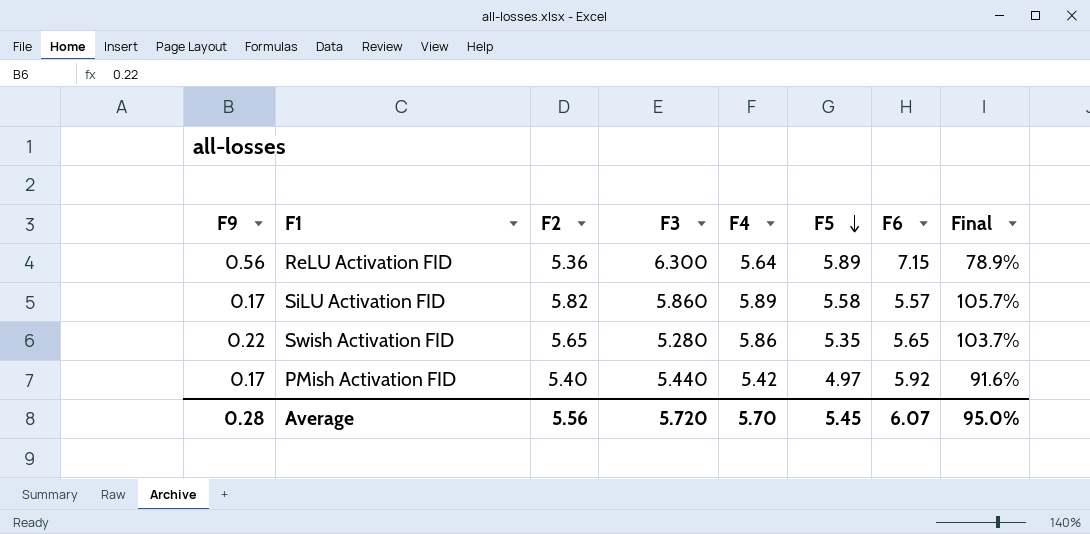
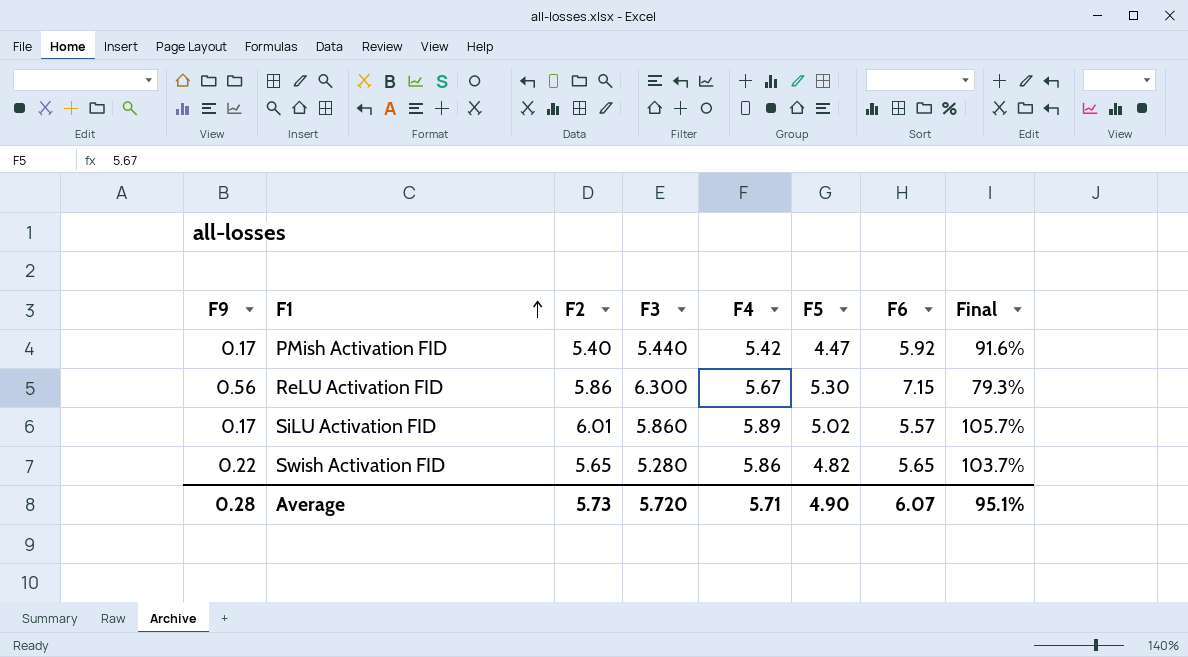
row order: F5 descending -> F1 ascending
PMish Activation FID | F5: 4.97 -> 4.47
ReLU Activation FID | F2: 5.36 -> 5.86
ReLU Activation FID | F4: 5.64 -> 5.67
ReLU Activation FID | F5: 5.89 -> 5.30
ReLU Activation FID | Final: 78.9% -> 79.3%
SiLU Activation FID | F2: 5.82 -> 6.01
SiLU Activation FID | F5: 5.58 -> 5.02
Swish Activation FID | F5: 5.35 -> 4.82
Average | F2: 5.56 -> 5.73
Average | F4: 5.70 -> 5.71
Average | F5: 5.45 -> 4.90
Average | Final: 95.0% -> 95.1%

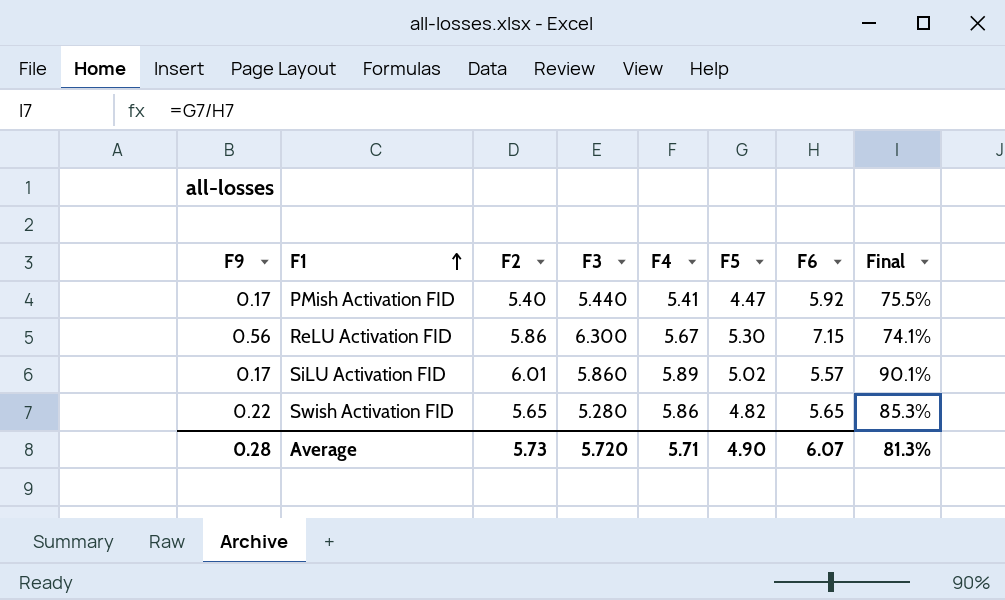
column Final | formula: [F4] / [F6] -> [F5] / [F6]
PMish Activation FID | F4: 5.42 -> 5.41
Average | Final: 95.1% -> 81.3%

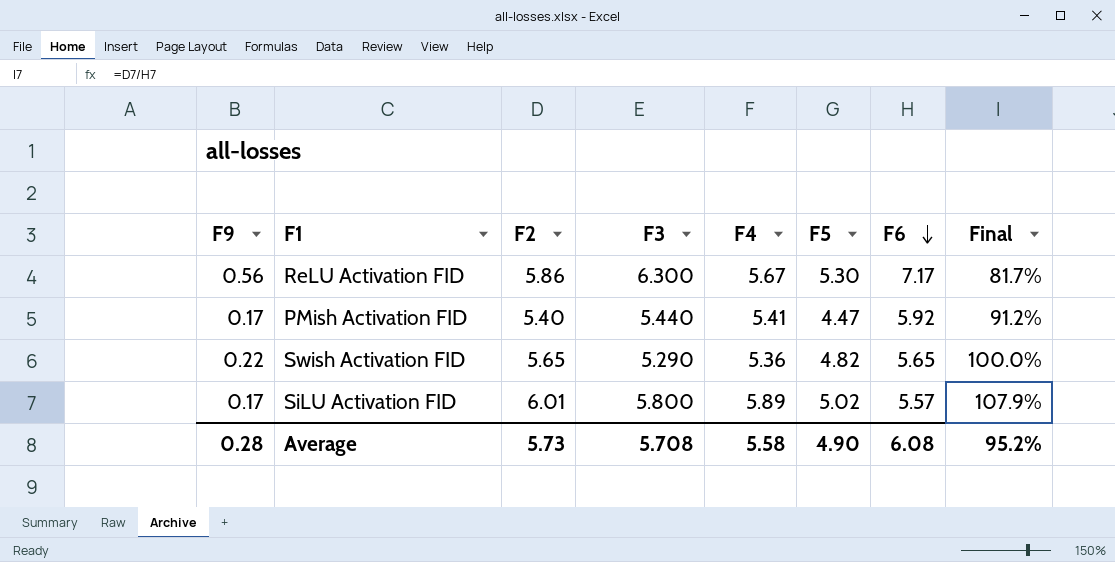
row order: F1 ascending -> F6 descending
column Final | formula: [F5] / [F6] -> [F2] / [F6]
ReLU Activation FID | F6: 7.15 -> 7.17
Swish Activation FID | F3: 5.280 -> 5.290
Swish Activation FID | F4: 5.86 -> 5.36
SiLU Activation FID | F3: 5.860 -> 5.800
Average | F3: 5.720 -> 5.708
Average | F4: 5.71 -> 5.58
Average | F6: 6.07 -> 6.08
Average | Final: 81.3% -> 95.2%

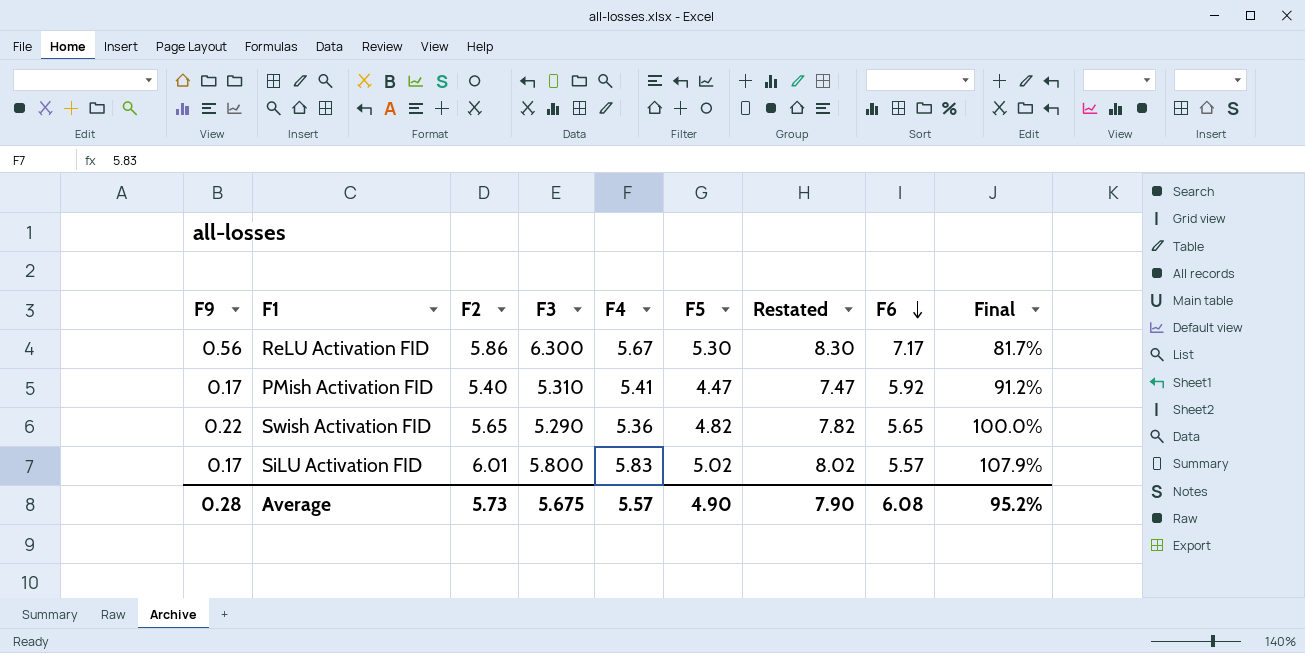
column Restated | formula: none -> [F5] + 3
PMish Activation FID | F3: 5.440 -> 5.310
SiLU Activation FID | F4: 5.89 -> 5.83
Average | F3: 5.708 -> 5.675
Average | F4: 5.58 -> 5.57

